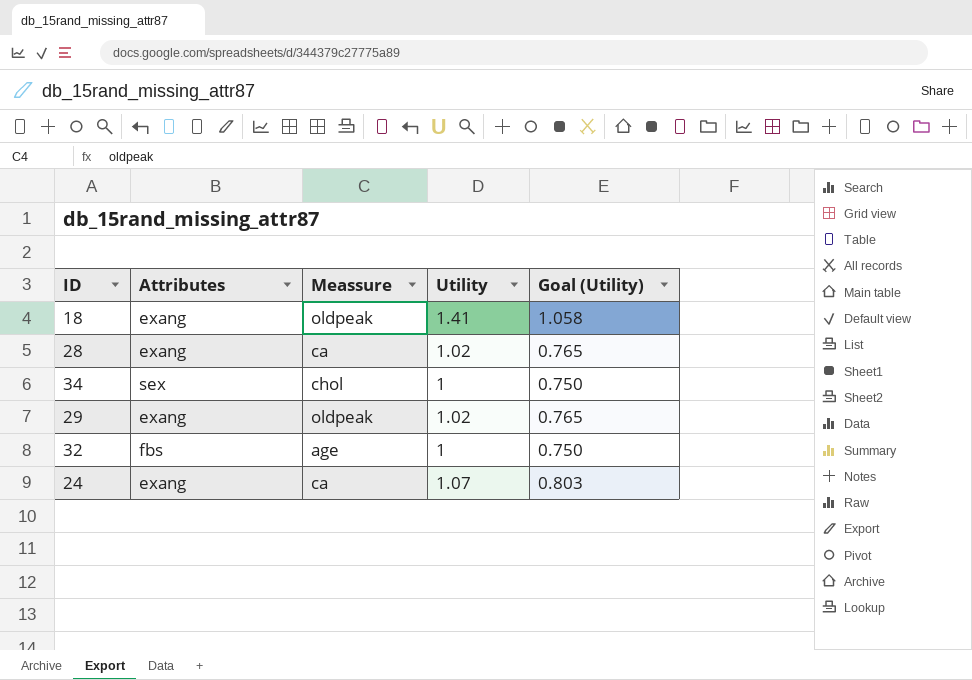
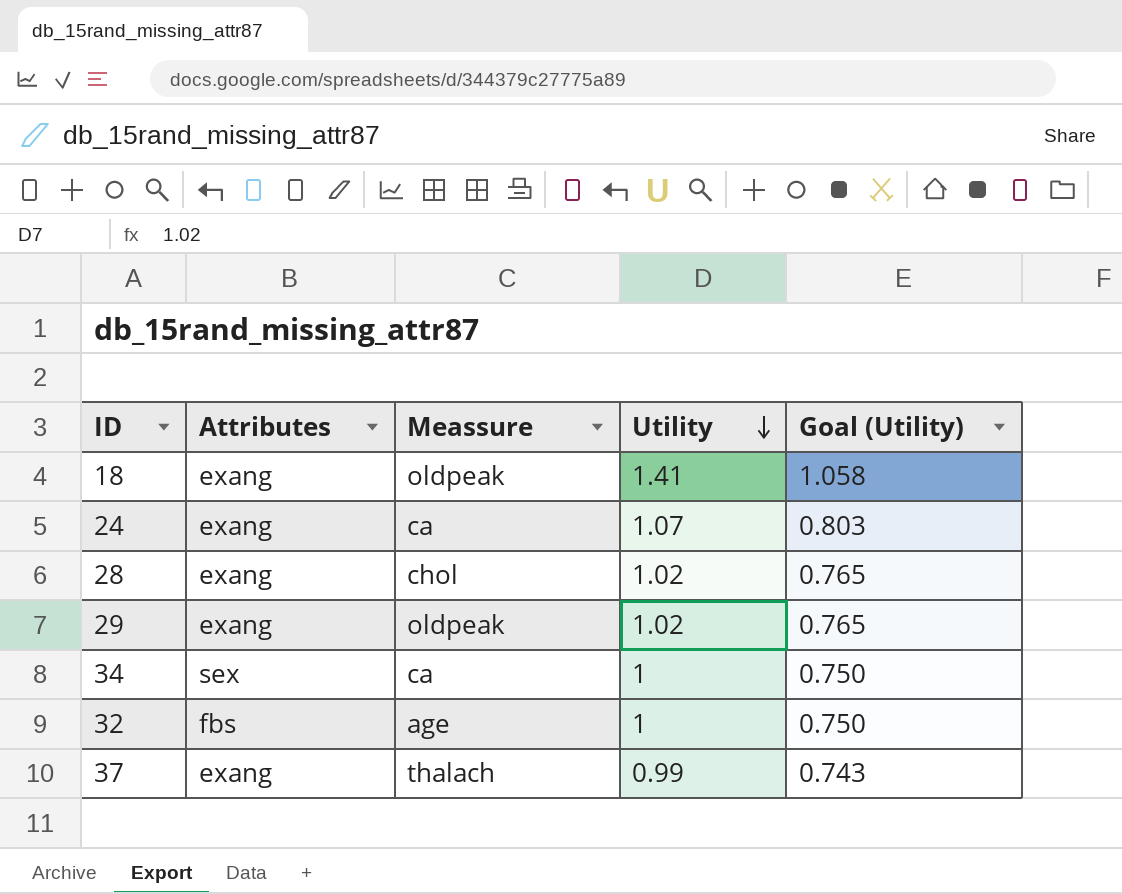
row order: none -> Utility descending
28 | Meassure: ca -> chol
34 | Meassure: chol -> ca
row 37: none -> exang | thalach | 0.99 | 0.743

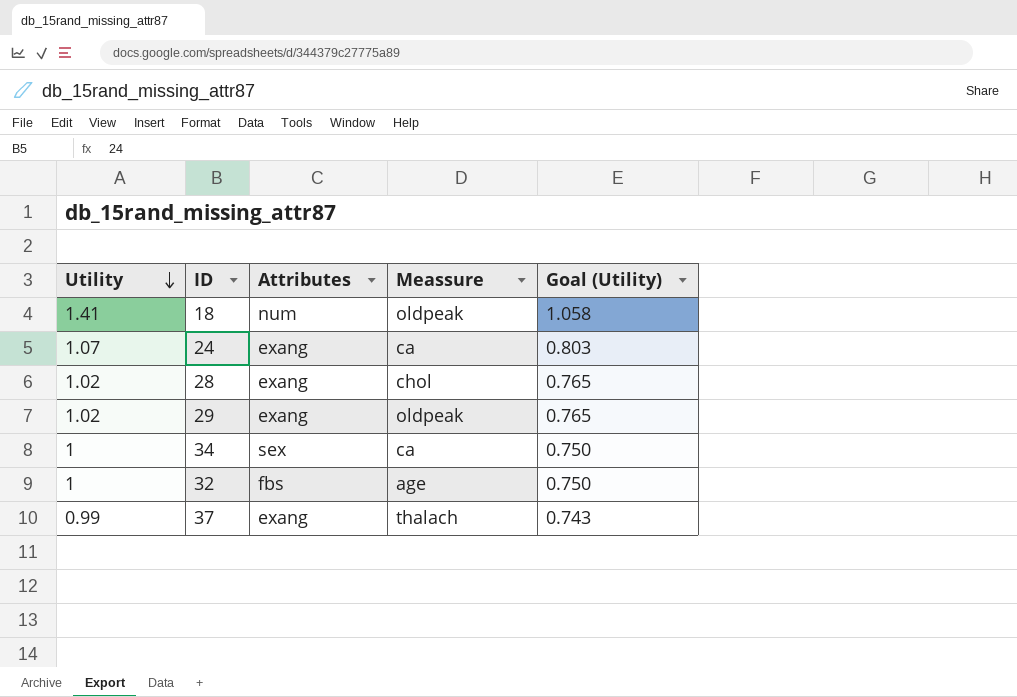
column Utility | position: 4 -> 1
18 | Attributes: exang -> num

